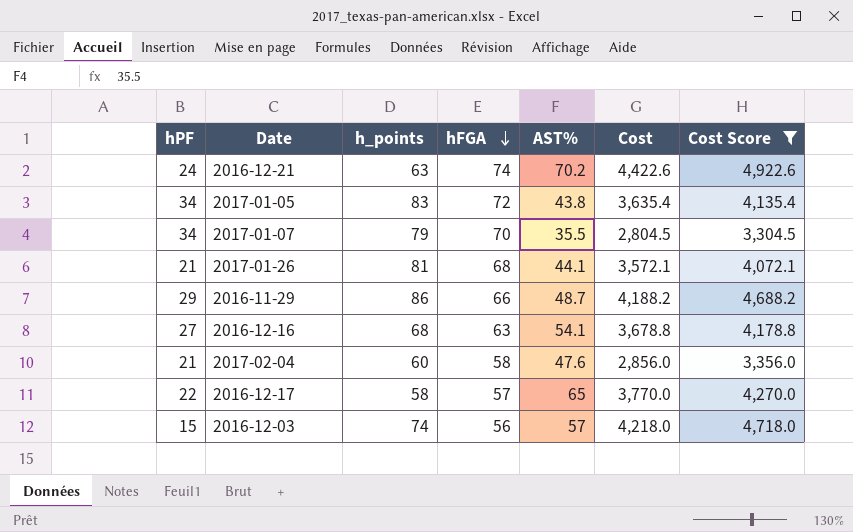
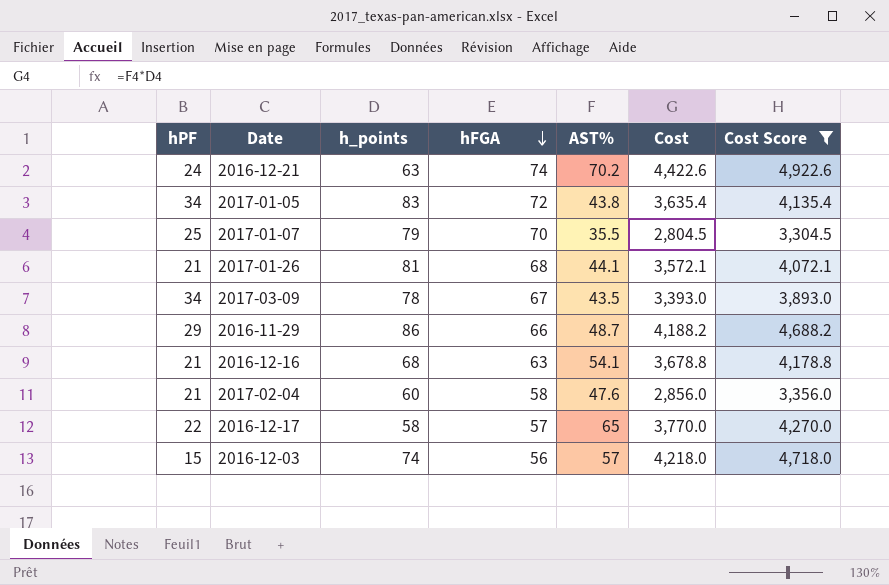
2017-01-07 | hPF: 34 -> 25
row 2017-03-09: none -> 34 | 78 | 67 | 43.5 | 3,393.0 | 3,893.0
2016-12-16 | hPF: 27 -> 21

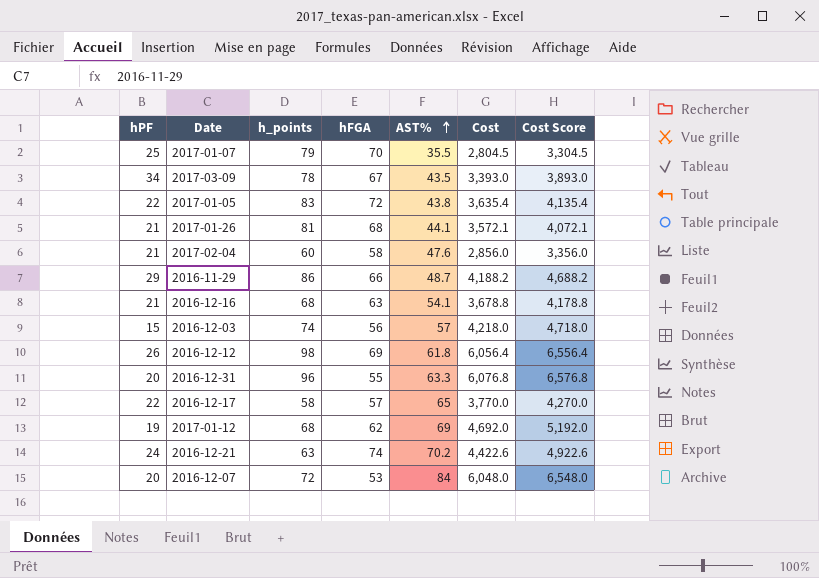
filter: Cost Score <= 4,922.6 -> none
row order: hFGA descending -> AST% ascending
2017-01-05 | hPF: 34 -> 22

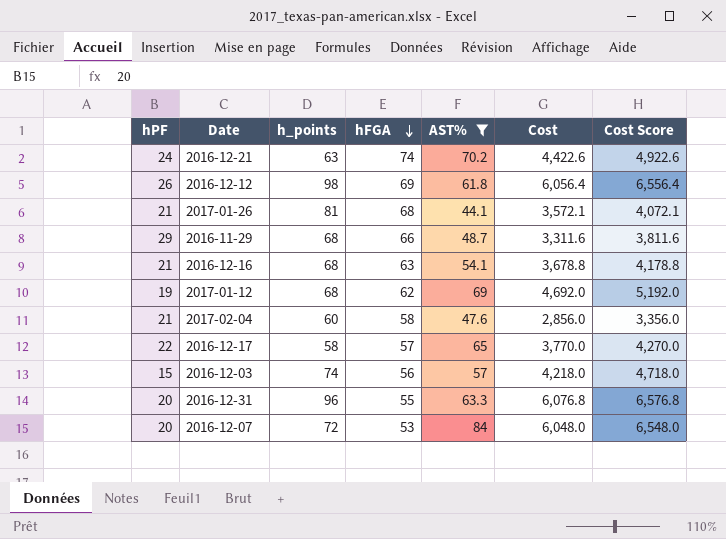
filter: none -> AST% >= 44.1
row order: AST% ascending -> hFGA descending
2016-11-29 | h_points: 86 -> 68
2016-11-29 | Cost: 4,188.2 -> 3,311.6
2016-11-29 | Cost Score: 4,688.2 -> 3,811.6

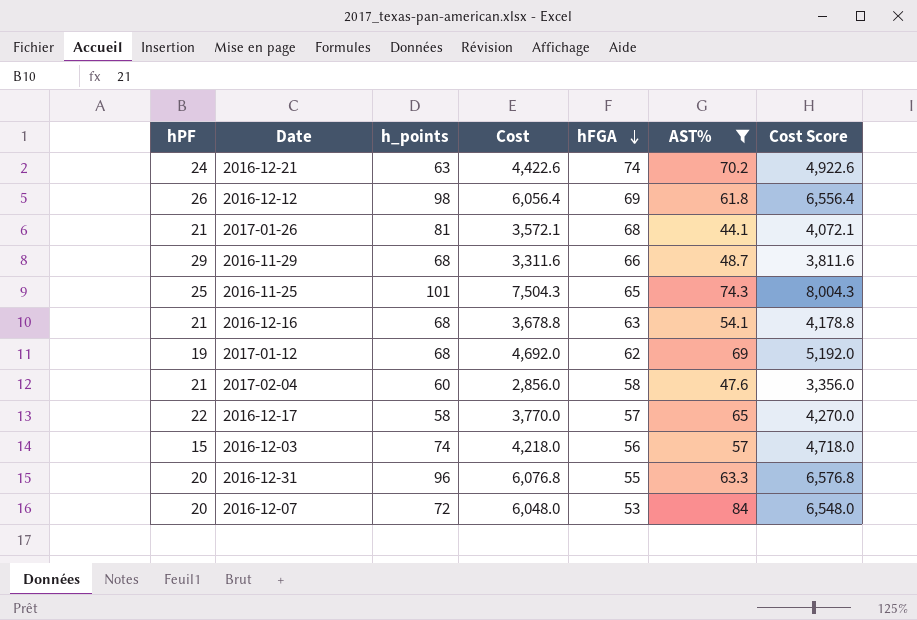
column Cost | position: 6 -> 4
row 2016-11-25: none -> 25 | 101 | 7,504.3 | 65 | 74.3 | 8,004.3

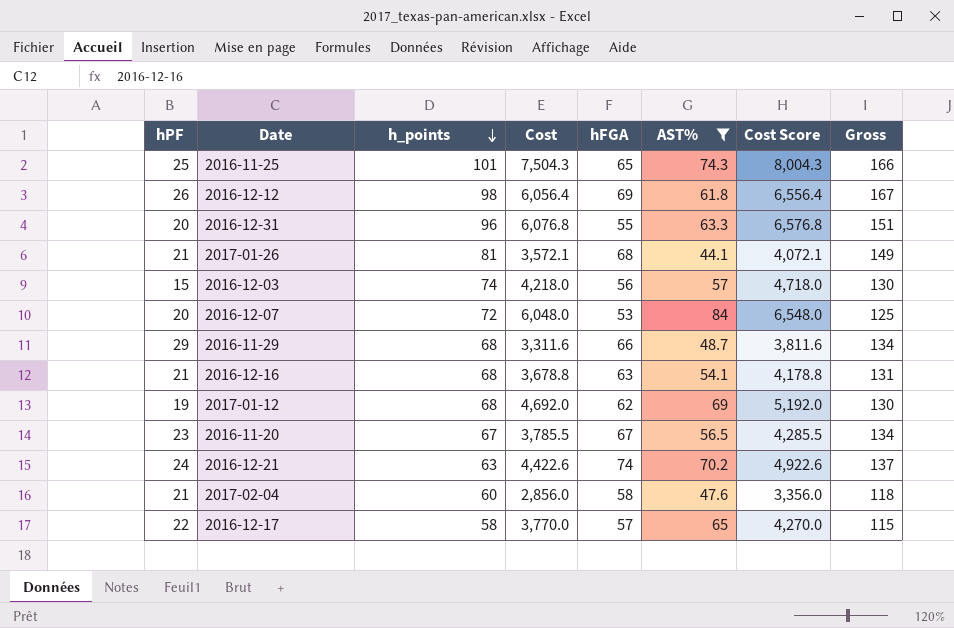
row order: hFGA descending -> h_points descending
column Gross | formula: none -> [h_points] + [hFGA]
row 2016-11-20: none -> 23 | 67 | 3,785.5 | 67 | 56.5 | 4,285.5 | 134

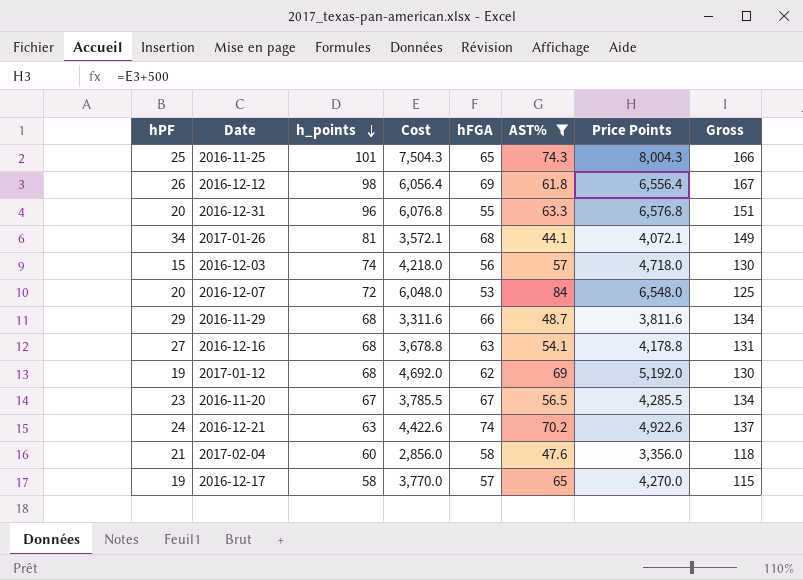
column name: Cost Score -> Price Points
2017-01-26 | hPF: 21 -> 34
2016-12-16 | hPF: 21 -> 27
2016-12-17 | hPF: 22 -> 19

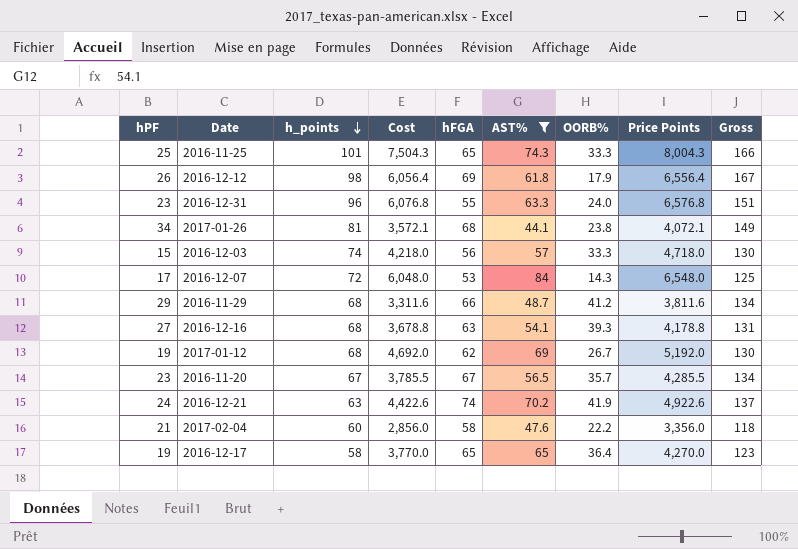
column OORB% | position: none -> 7
2016-12-31 | hPF: 20 -> 23
2016-12-07 | hPF: 20 -> 17
2016-12-17 | hFGA: 57 -> 65
2016-12-17 | Gross: 115 -> 123

